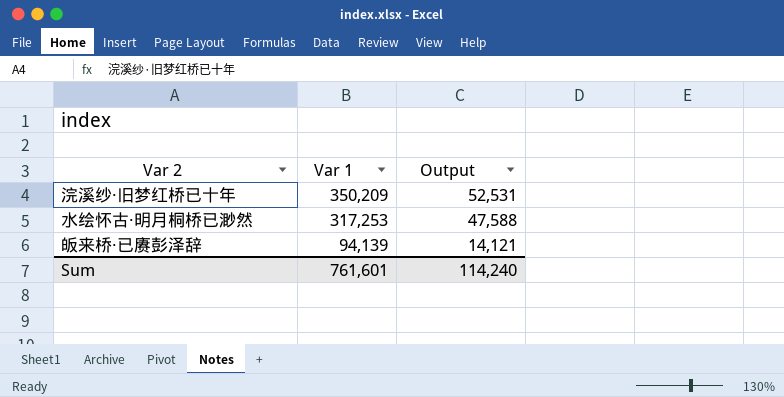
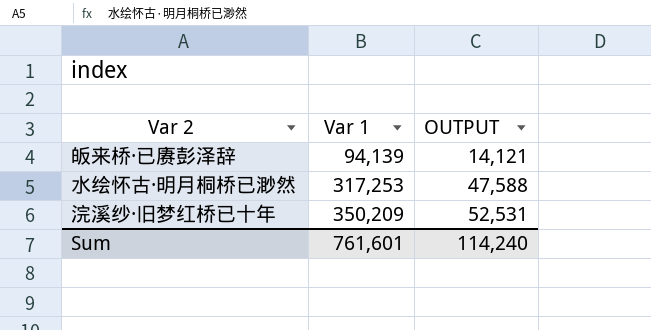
row order: Var 1 descending -> Var 1 ascending
column name: Output -> OUTPUT

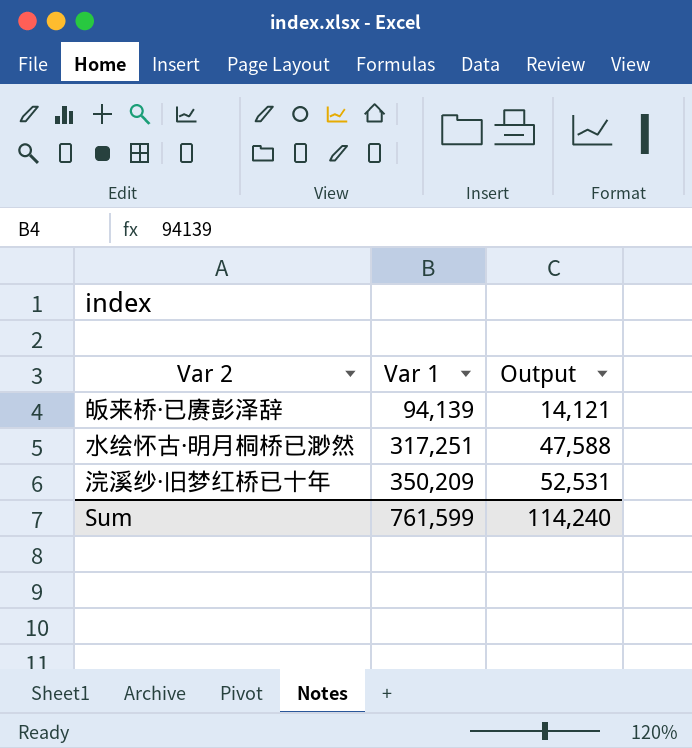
column name: OUTPUT -> Output
水绘怀古·明月桐桥已渺然 | Var 1: 317,253 -> 317,251
Sum | Var 1: 761,601 -> 761,599

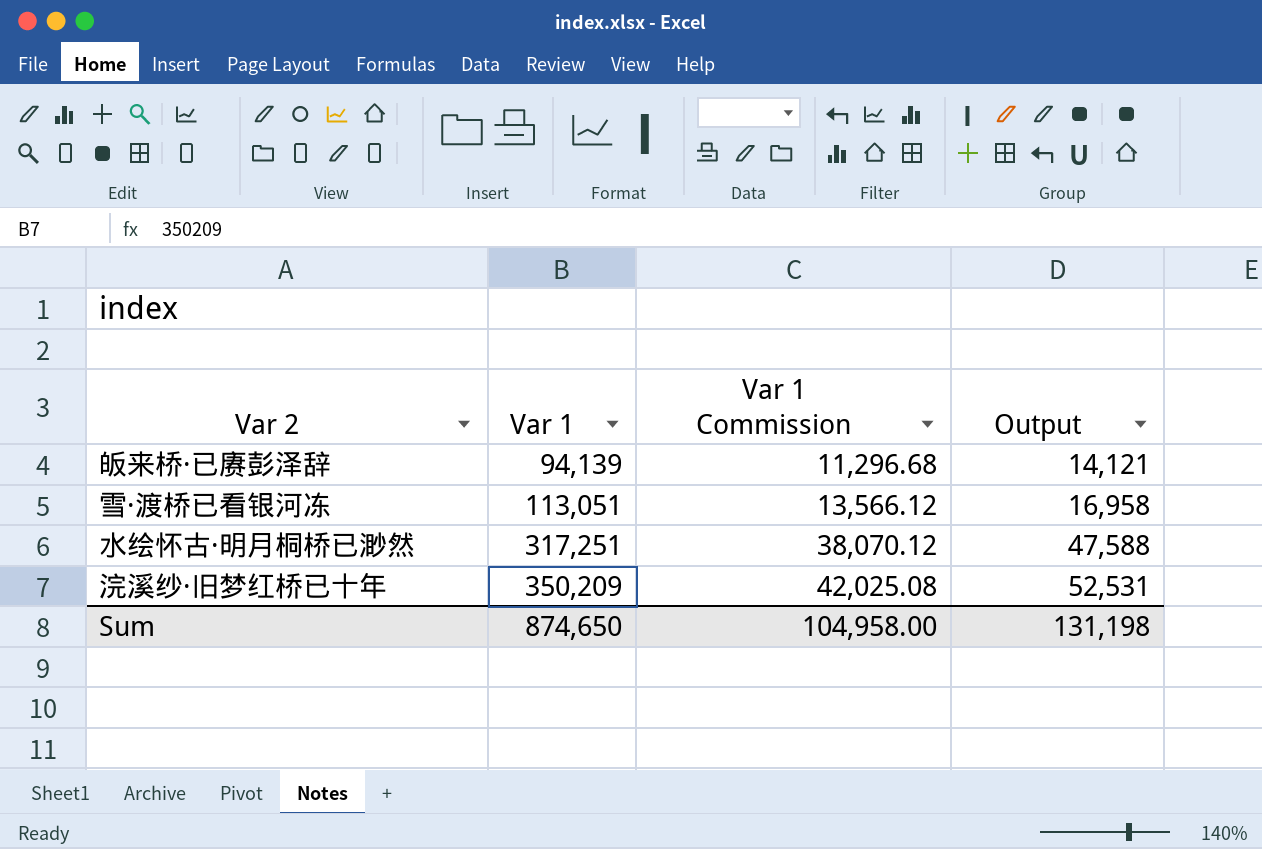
column Var 1 Commission | formula: none -> [Var 1] * 0.12
row 雪·渡桥已看银河冻: none -> 113,051 | 13,566.12 | 16,958
Sum | Var 1: 761,599 -> 874,650
Sum | Output: 114,240 -> 131,198

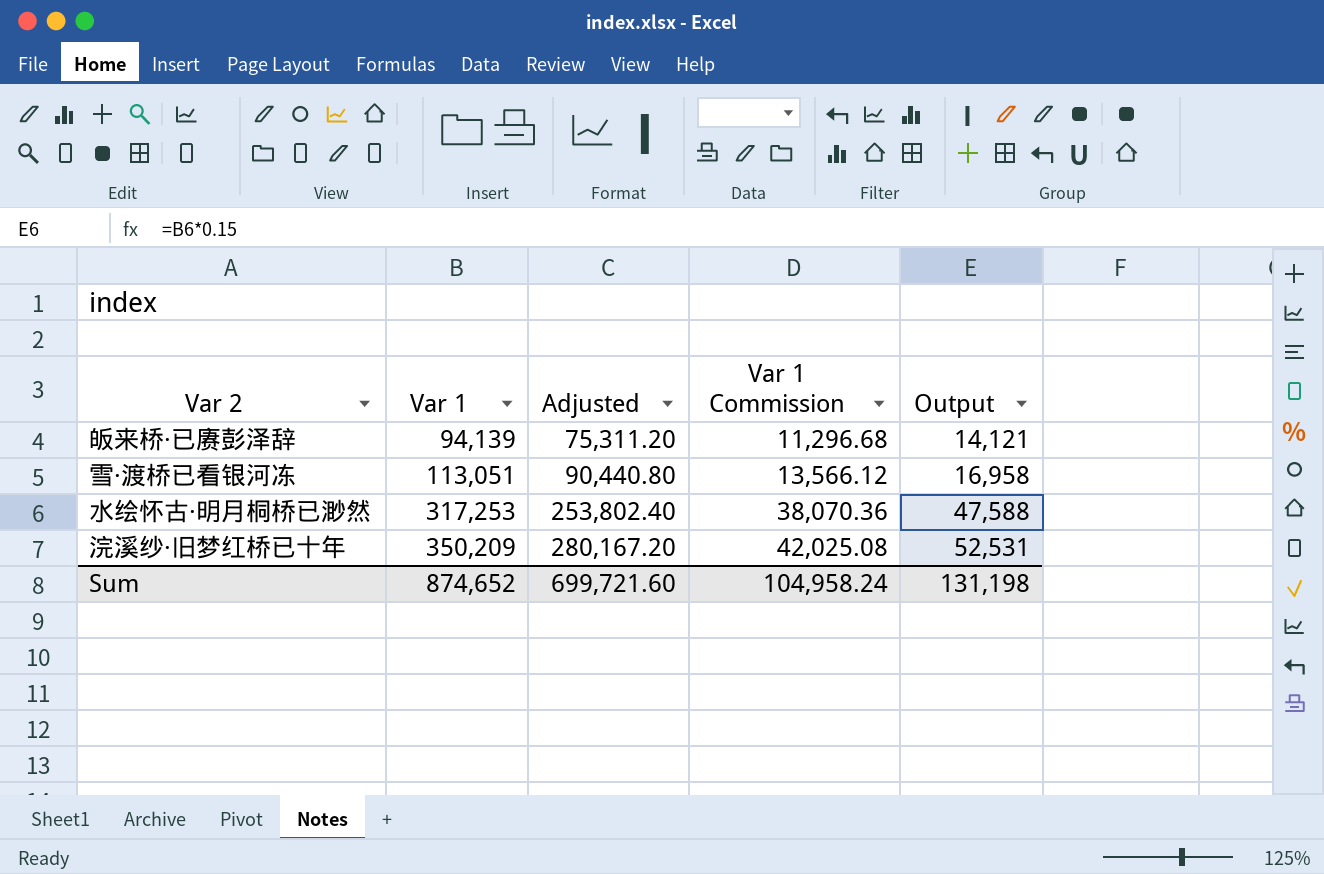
column Adjusted | formula: none -> [Var 1] * 0.8
水绘怀古·明月桐桥已渺然 | Var 1: 317,251 -> 317,253
水绘怀古·明月桐桥已渺然 | Var 1 Commission: 38,070.12 -> 38,070.36
Sum | Var 1: 874,650 -> 874,652
Sum | Var 1 Commission: 104,958.00 -> 104,958.24

